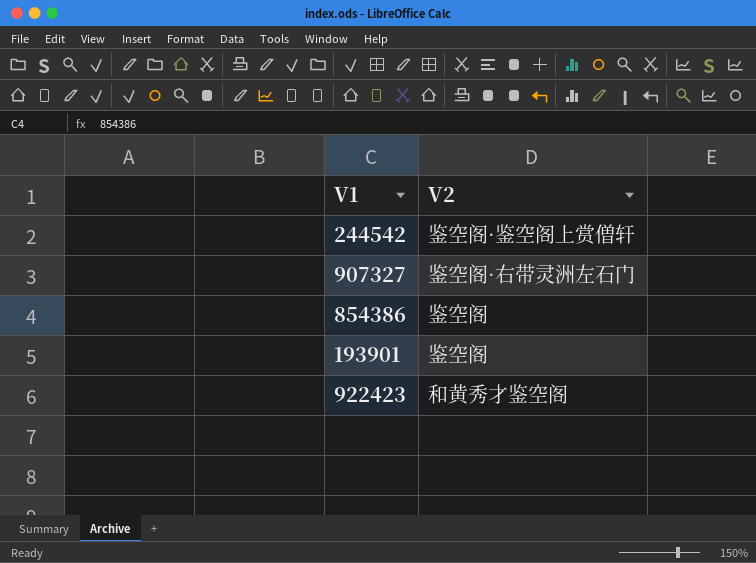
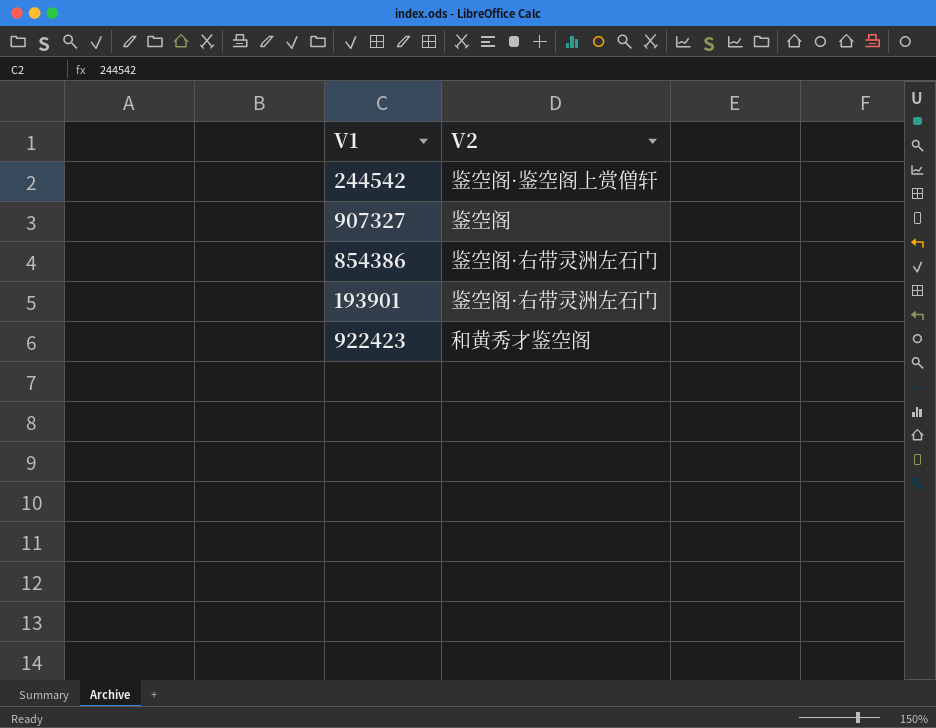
907327 | V2: 鉴空阁·右带灵洲左石门 -> 鉴空阁
854386 | V2: 鉴空阁 -> 鉴空阁·右带灵洲左石门
193901 | V2: 鉴空阁 -> 鉴空阁·右带灵洲左石门

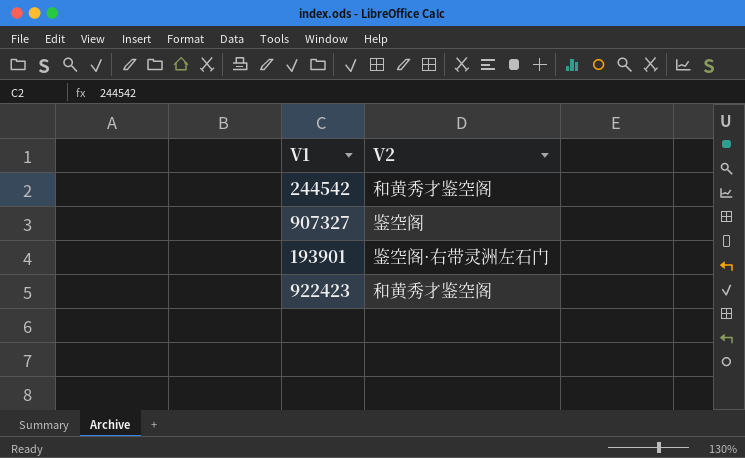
row 854386: 鉴空阁·右带灵洲左石门 -> none
244542 | V2: 鉴空阁·鉴空阁上赏僧轩 -> 和黄秀才鉴空阁

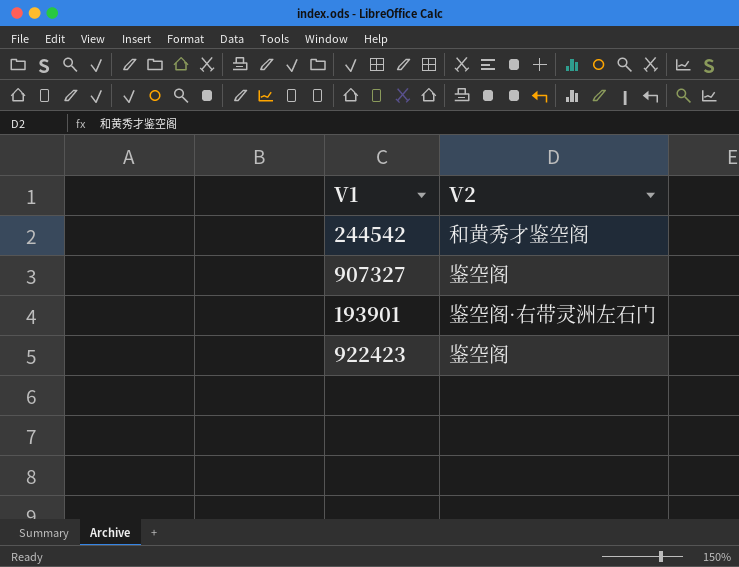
922423 | V2: 和黄秀才鉴空阁 -> 鉴空阁

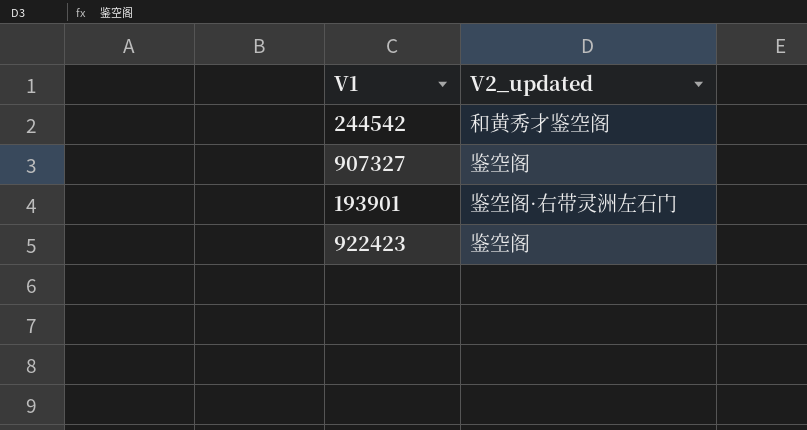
column name: V2 -> V2_updated

